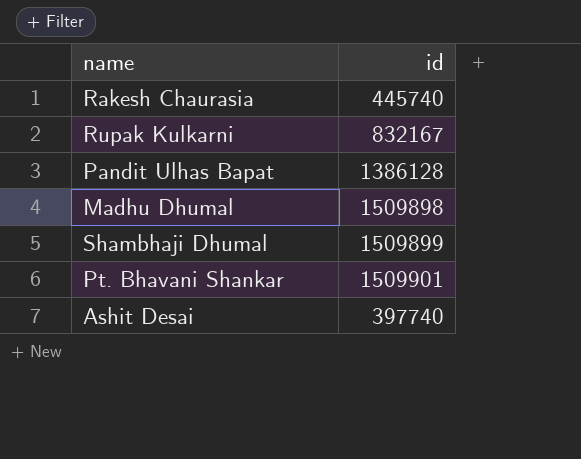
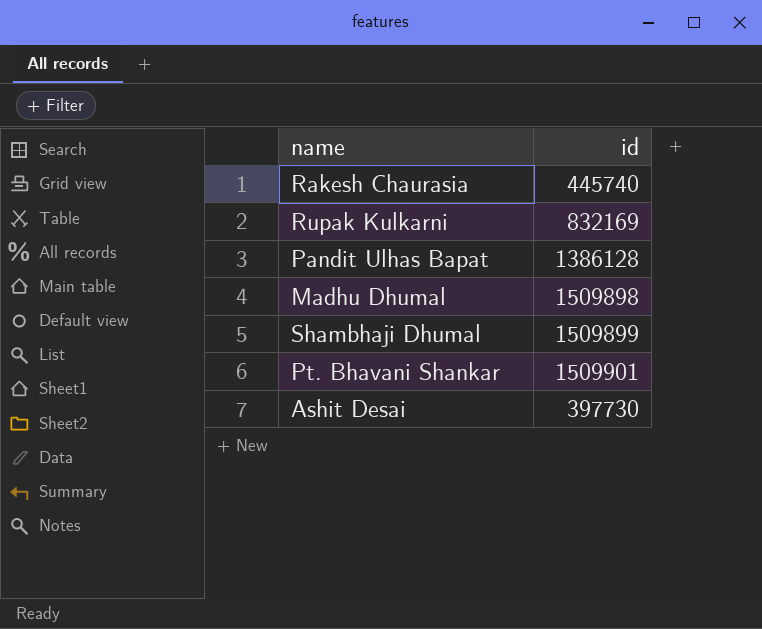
Rupak Kulkarni | id: 832167 -> 832169
Ashit Desai | id: 397740 -> 397730

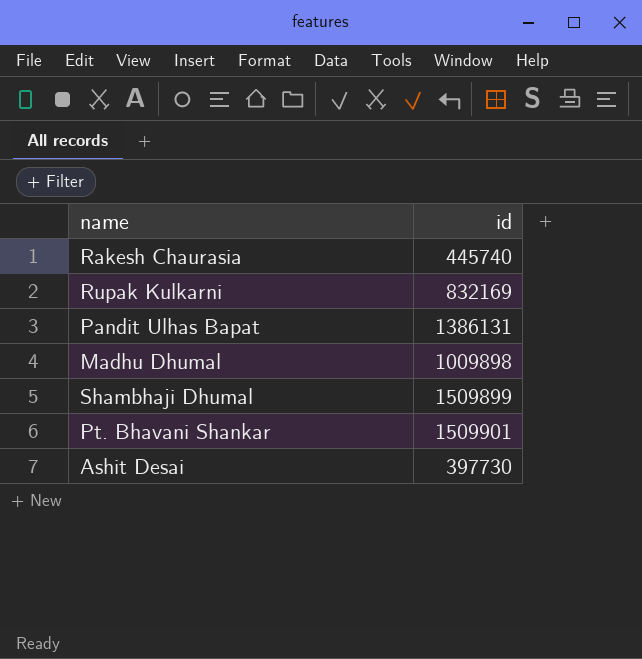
Pandit Ulhas Bapat | id: 1386128 -> 1386131
Madhu Dhumal | id: 1509898 -> 1009898

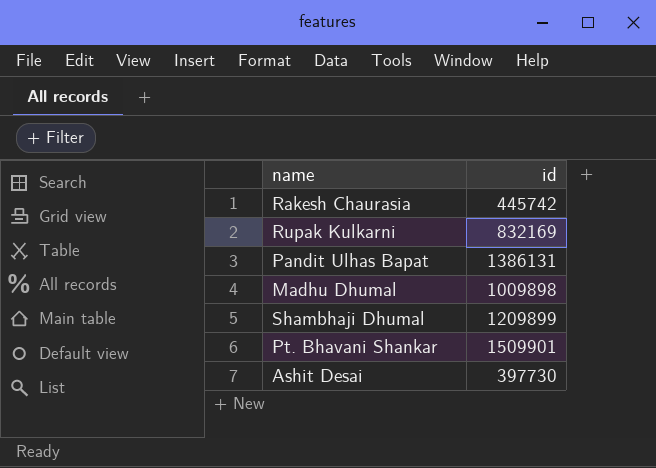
Rakesh Chaurasia | id: 445740 -> 445742
Shambhaji Dhumal | id: 1509899 -> 1209899

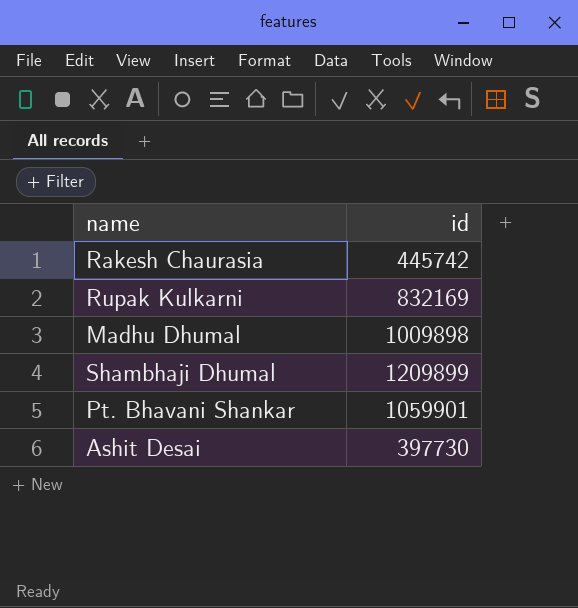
row Pandit Ulhas Bapat: 1386131 -> none
Pt. Bhavani Shankar | id: 1509901 -> 1059901

